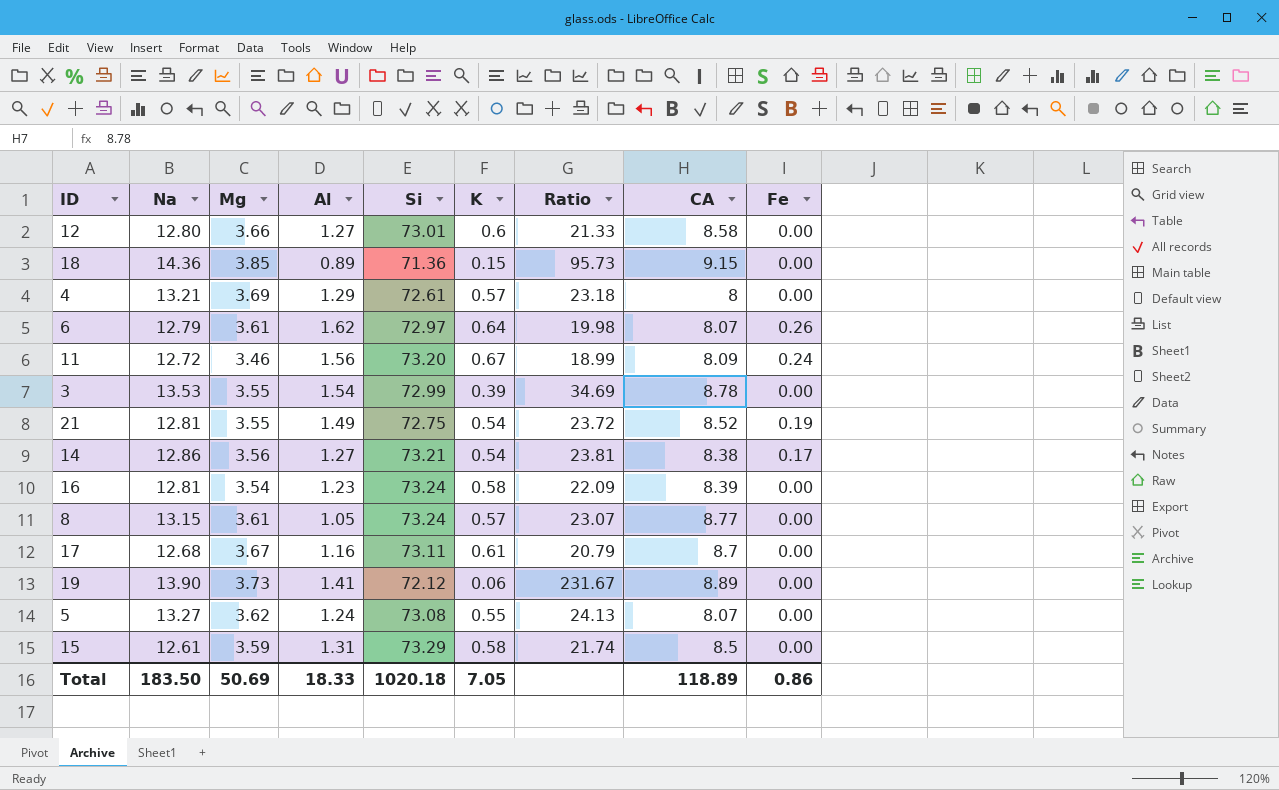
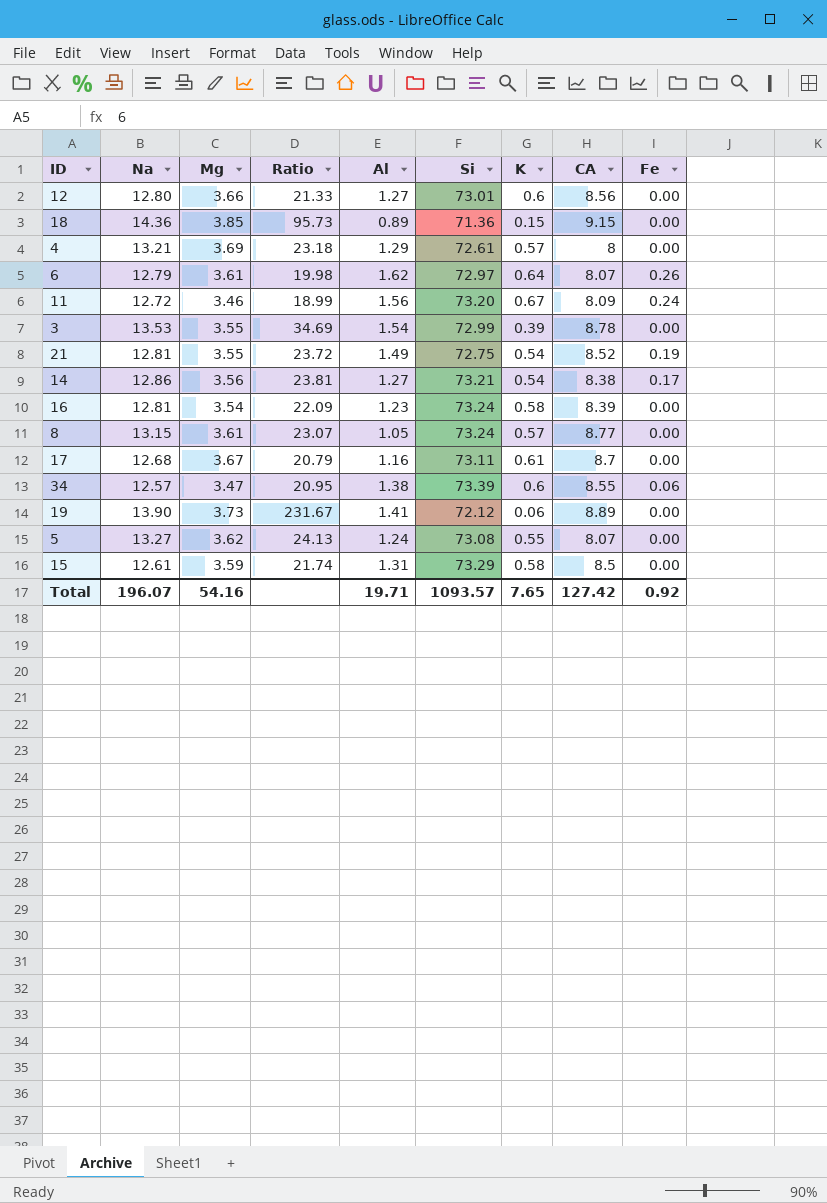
column Ratio | position: 7 -> 4
12 | CA: 8.58 -> 8.56
row 34: none -> 12.57 | 3.47 | 20.95 | 1.38 | 73.39 | 0.6 | 8.55 | 0.06
Total | Na: 183.50 -> 196.07
Total | Mg: 50.69 -> 54.16
Total | Al: 18.33 -> 19.71
Total | Si: 1020.18 -> 1093.57
Total | K: 7.05 -> 7.65
Total | CA: 118.89 -> 127.42
Total | Fe: 0.86 -> 0.92

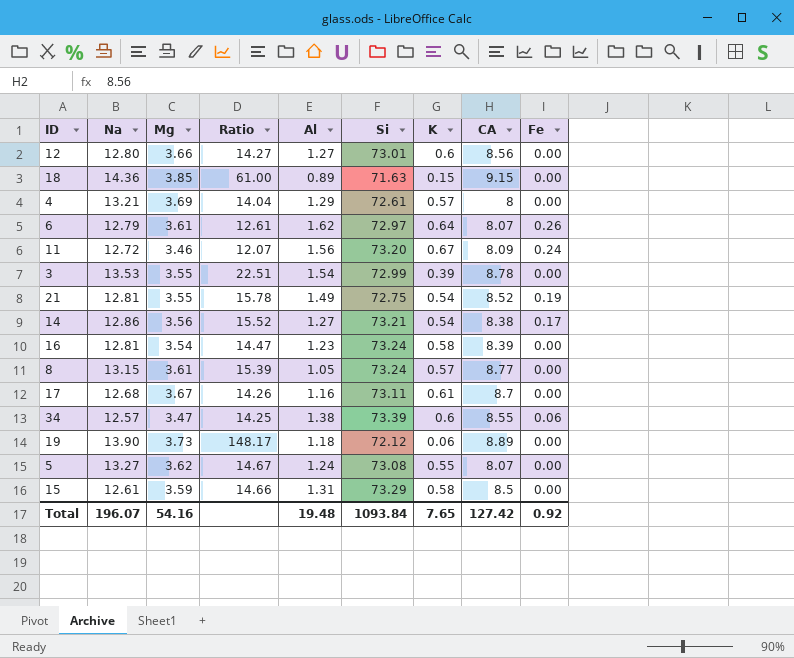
column Ratio | formula: [Na] / [K] -> [CA] / [K]
18 | Si: 71.36 -> 71.63
19 | Al: 1.41 -> 1.18
Total | Al: 19.71 -> 19.48
Total | Si: 1093.57 -> 1093.84

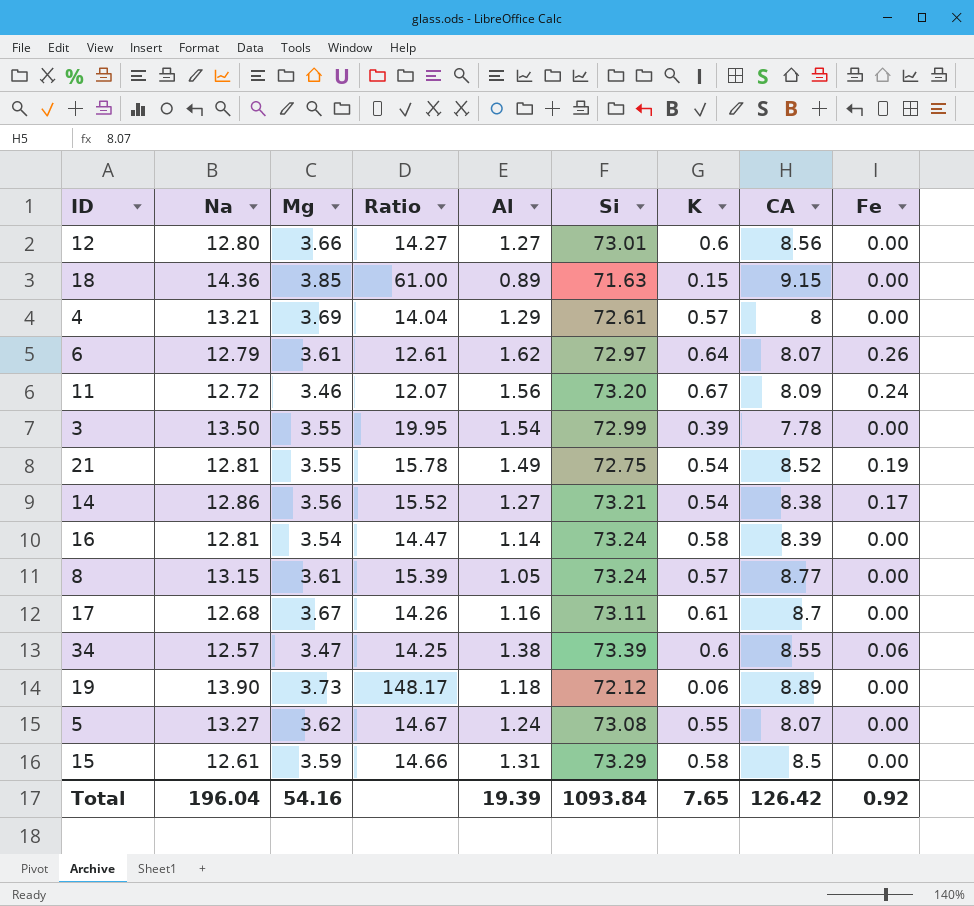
3 | Na: 13.53 -> 13.50
3 | Ratio: 22.51 -> 19.95
3 | CA: 8.78 -> 7.78
16 | Al: 1.23 -> 1.14
Total | Na: 196.07 -> 196.04
Total | Al: 19.48 -> 19.39
Total | CA: 127.42 -> 126.42

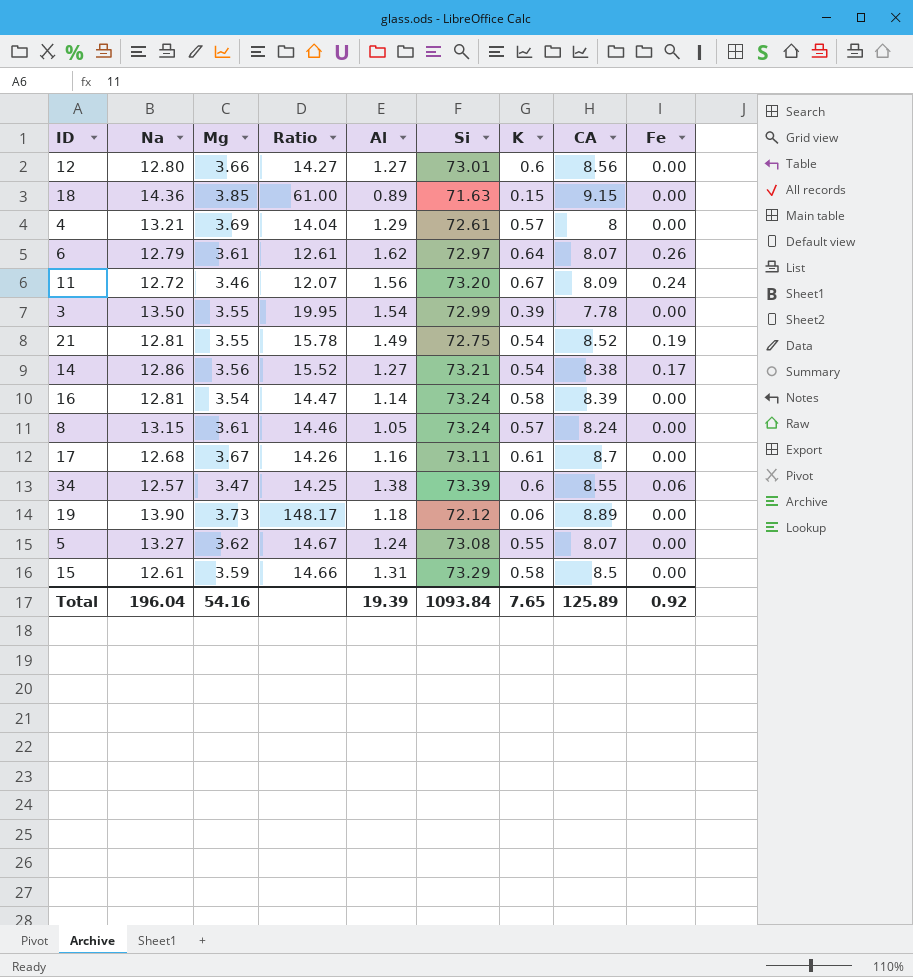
8 | Ratio: 15.39 -> 14.46
8 | CA: 8.77 -> 8.24
Total | CA: 126.42 -> 125.89

